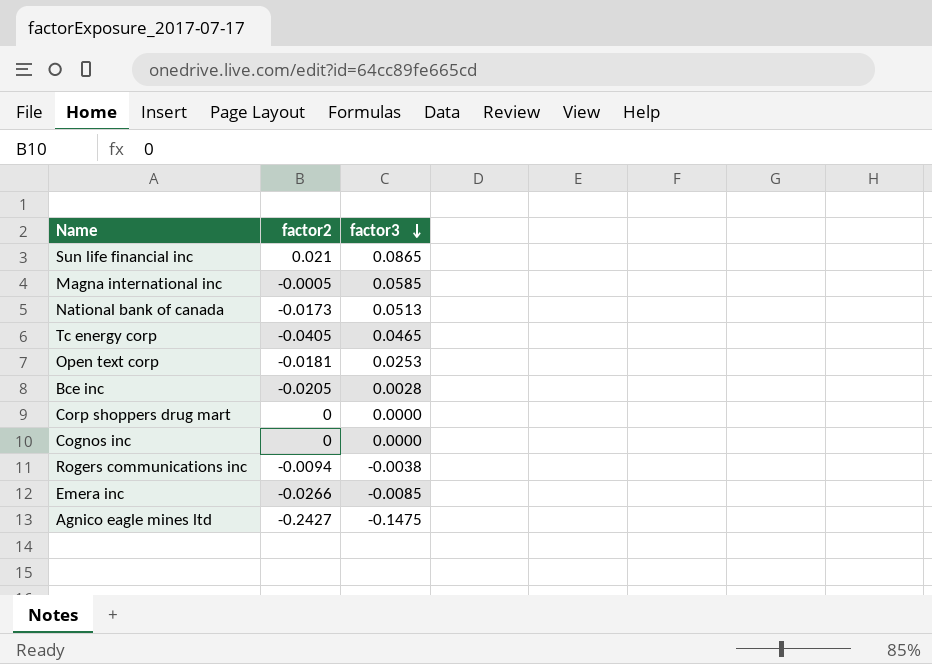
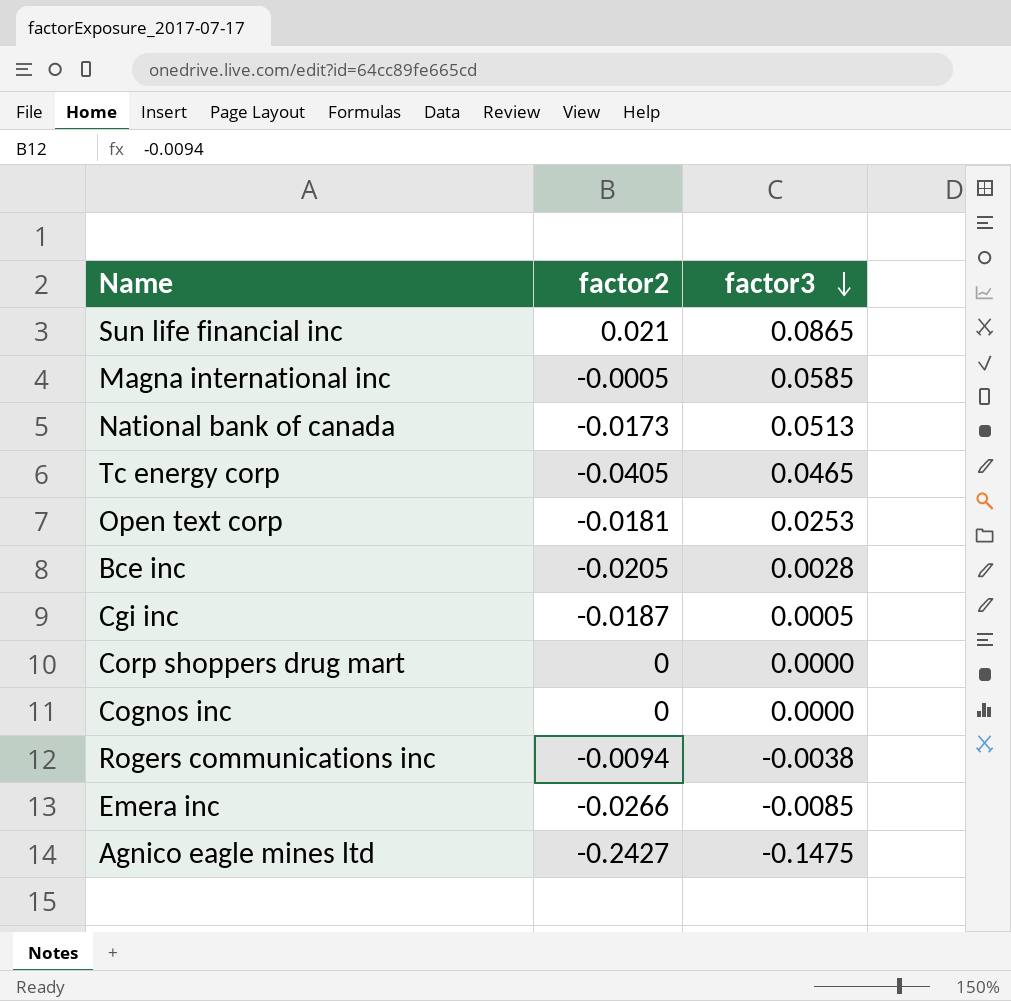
row Cgi inc: none -> -0.0187 | 0.0005

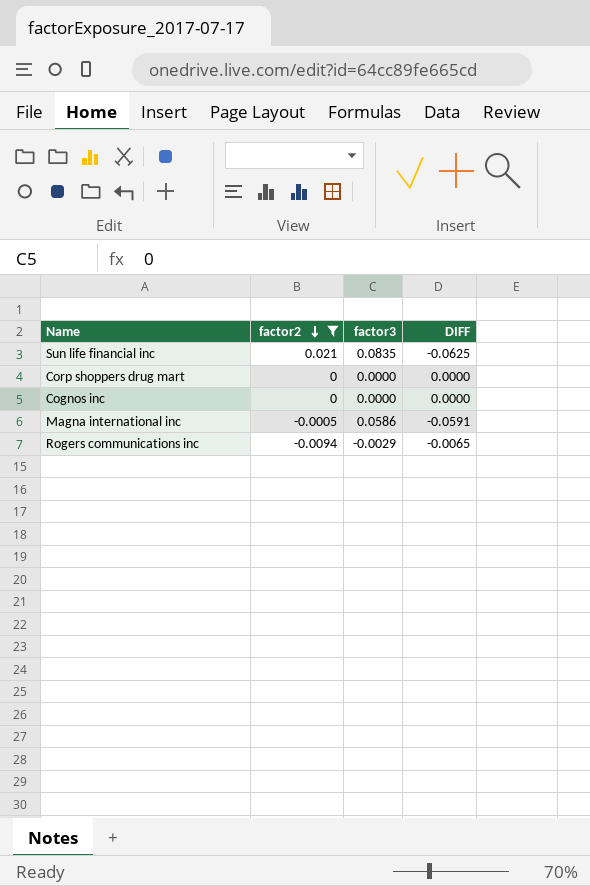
filter: none -> factor2 >= -0.0094
row order: factor3 descending -> factor2 descending
column DIFF | formula: none -> [factor2] - [factor3]
Sun life financial inc | factor3: 0.0865 -> 0.0835
Magna international inc | factor3: 0.0585 -> 0.0586
Rogers communications inc | factor3: -0.0038 -> -0.0029

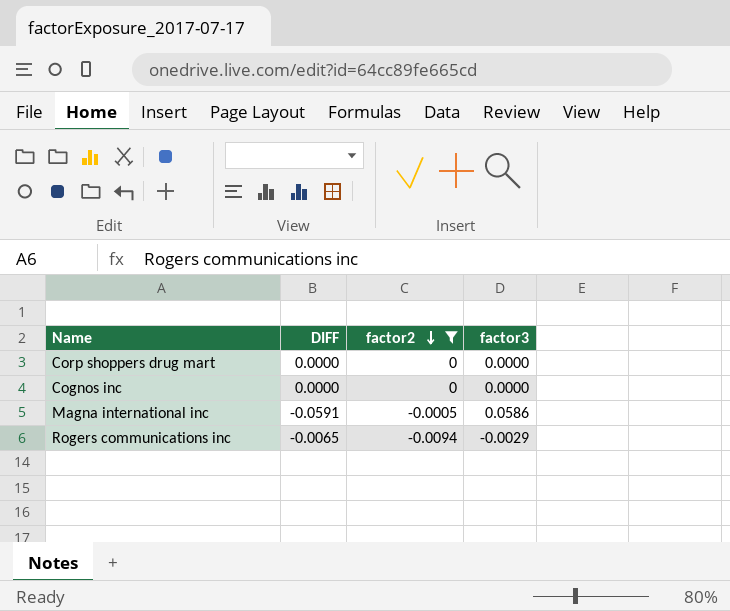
column DIFF | position: 4 -> 2
row Sun life financial inc: 0.021 | 0.0835 | -0.0625 -> none

